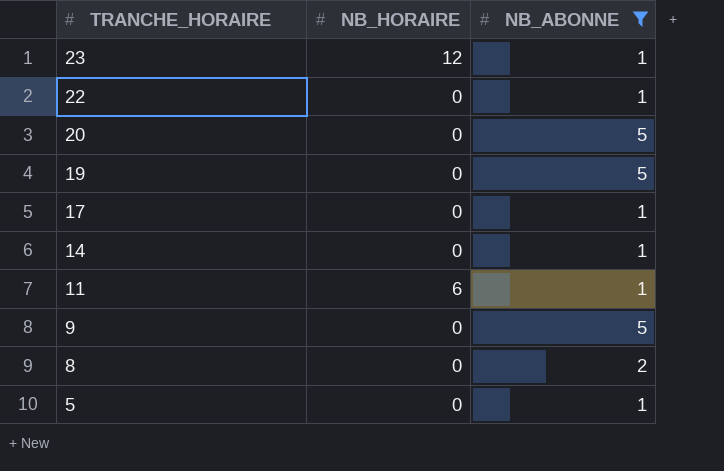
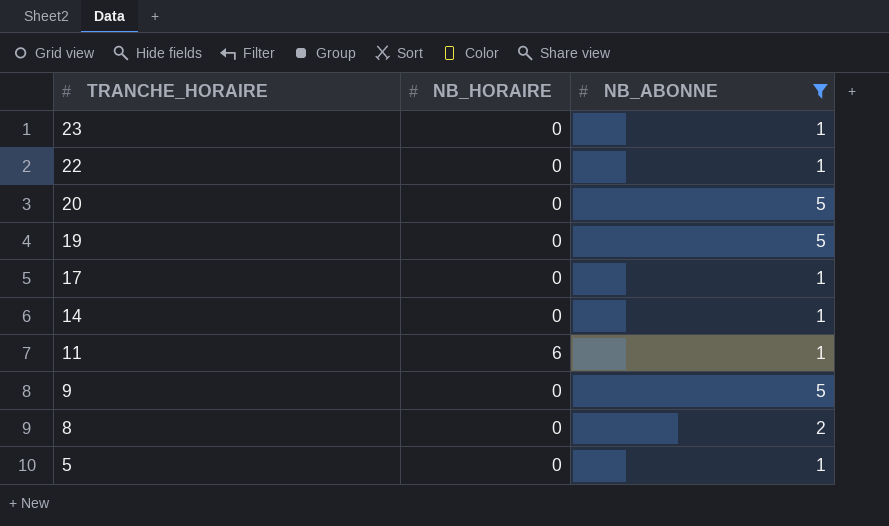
23 | NB_HORAIRE: 12 -> 0

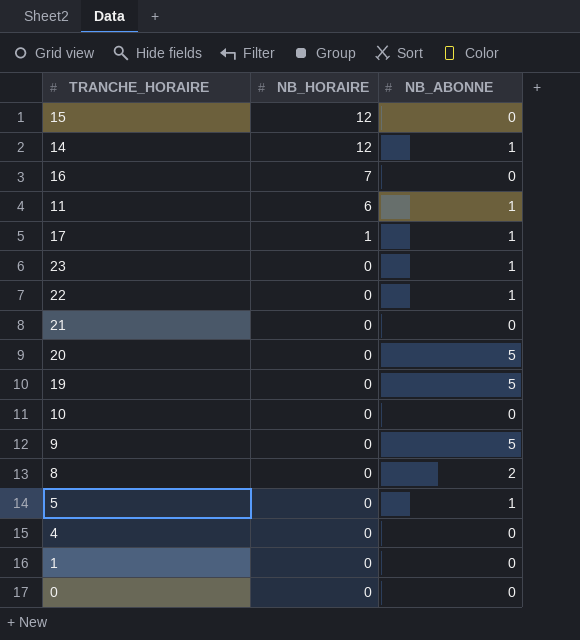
filter: NB_ABONNE != 0 -> none
row order: TRANCHE_HORAIRE descending -> NB_HORAIRE descending
14 | NB_HORAIRE: 0 -> 12
17 | NB_HORAIRE: 0 -> 1

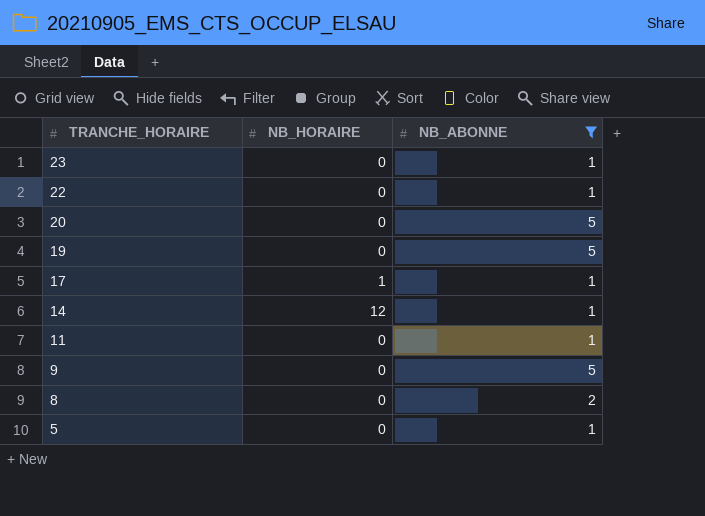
filter: none -> NB_ABONNE != 0
row order: NB_HORAIRE descending -> TRANCHE_HORAIRE descending
11 | NB_HORAIRE: 6 -> 0

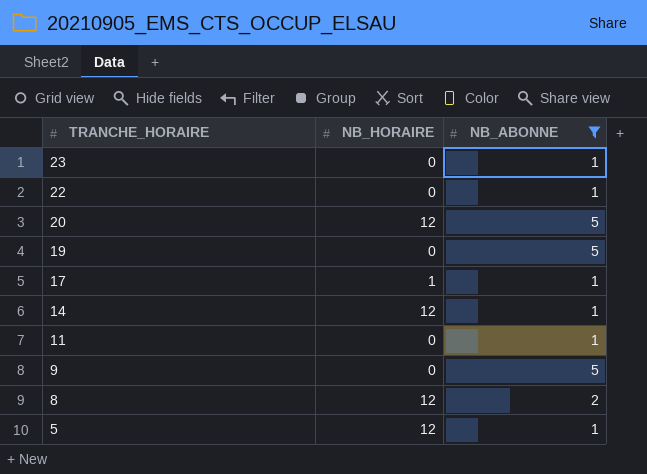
20 | NB_HORAIRE: 0 -> 12
8 | NB_HORAIRE: 0 -> 12
5 | NB_HORAIRE: 0 -> 12

